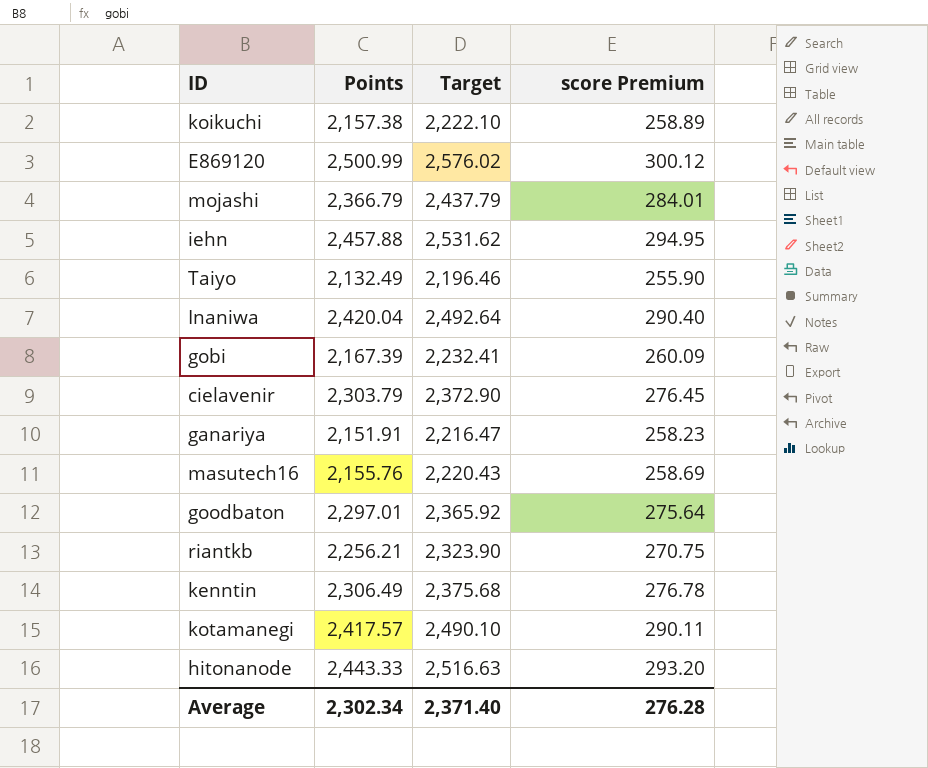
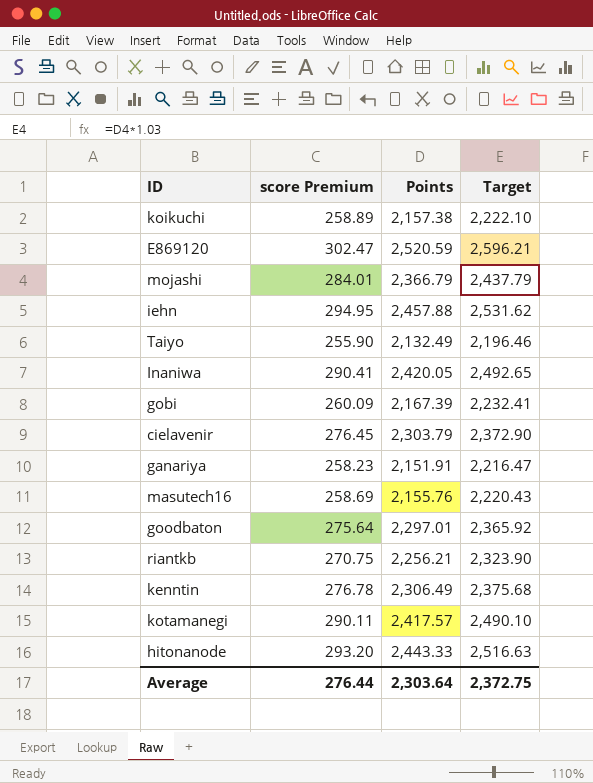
column score Premium | position: 4 -> 2
E869120 | score Premium: 300.12 -> 302.47
E869120 | Points: 2,500.99 -> 2,520.59
E869120 | Target: 2,576.02 -> 2,596.21
Inaniwa | score Premium: 290.40 -> 290.41
Inaniwa | Points: 2,420.04 -> 2,420.05
Inaniwa | Target: 2,492.64 -> 2,492.65
Average | score Premium: 276.28 -> 276.44
Average | Points: 2,302.34 -> 2,303.64
Average | Target: 2,371.40 -> 2,372.75

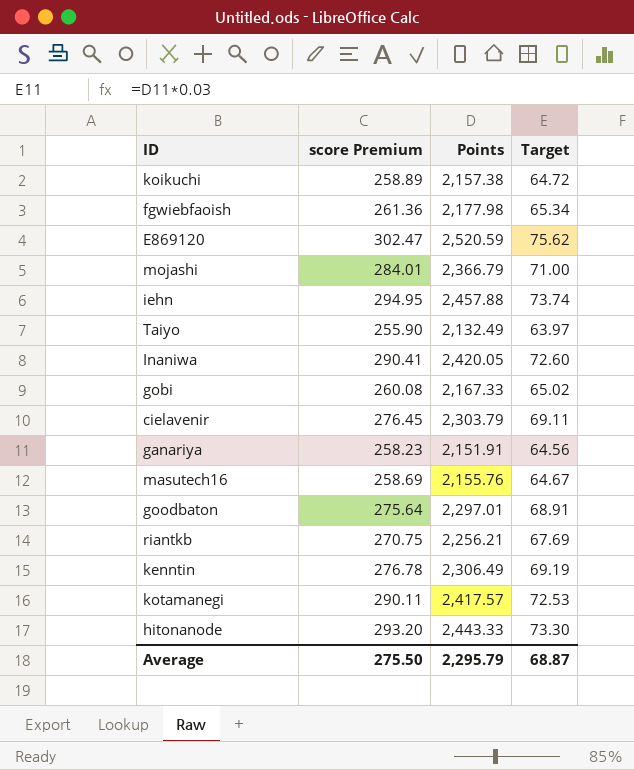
column Target | formula: [Points] * 1.03 -> [Points] * 0.03
row fgwiebfaoish: none -> 261.36 | 2,177.98 | 65.34
gobi | score Premium: 260.09 -> 260.08
gobi | Points: 2,167.39 -> 2,167.33
Average | score Premium: 276.44 -> 275.50
Average | Points: 2,303.64 -> 2,295.79
Average | Target: 2,372.75 -> 68.87

